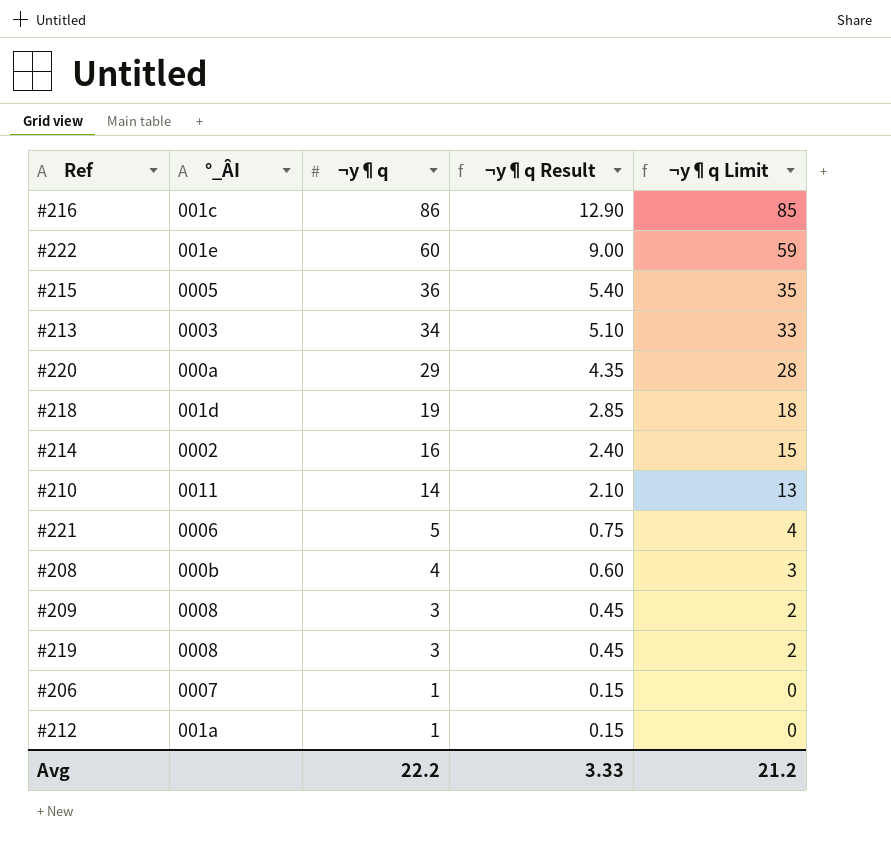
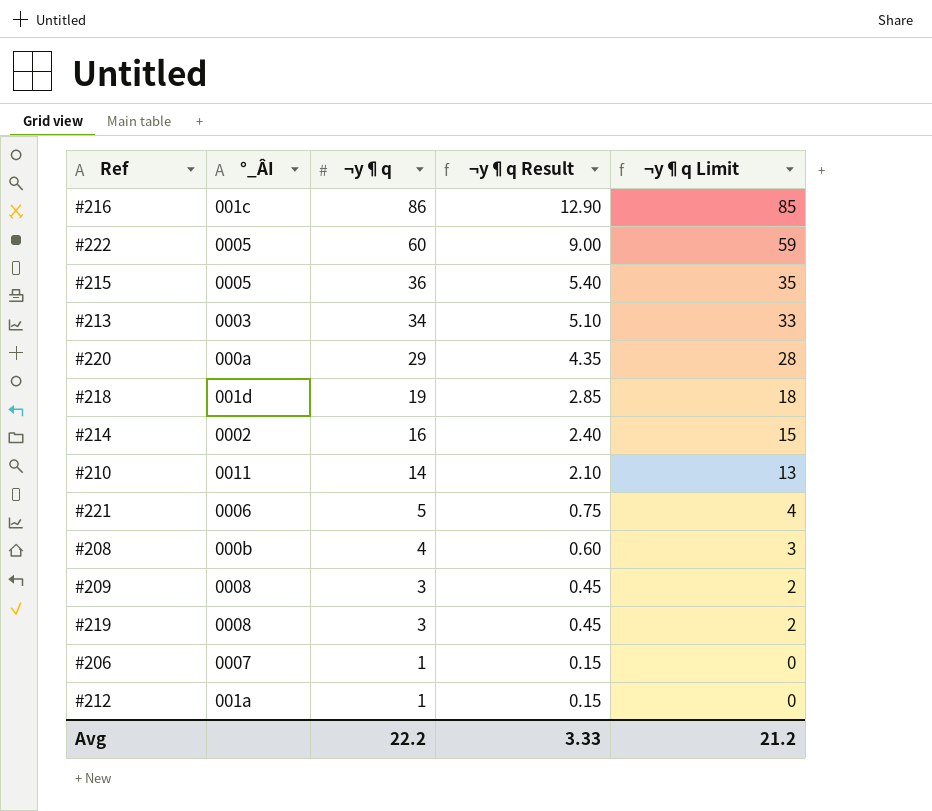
#222 | °_ÂI: 001e -> 0005

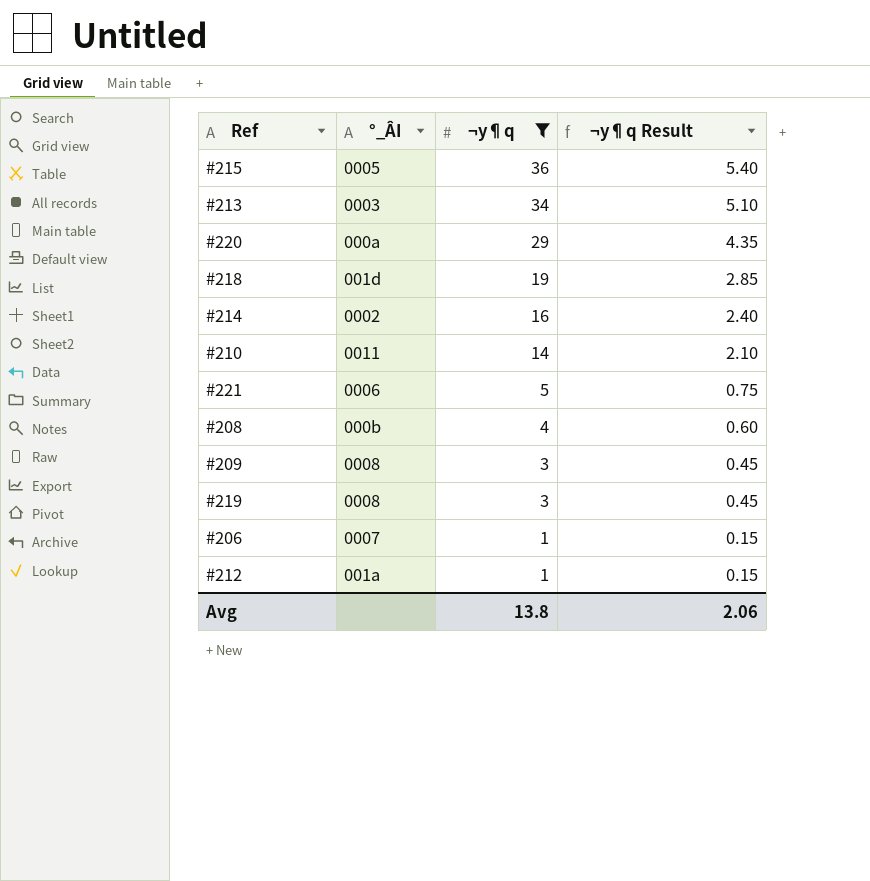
filter: none -> ¬y¶q <= 36
column ¬y¶q Limit | formula: [¬y¶q] - 1 -> none
Avg | ¬y¶q: 22.2 -> 13.8
Avg | ¬y¶q Result: 3.33 -> 2.06

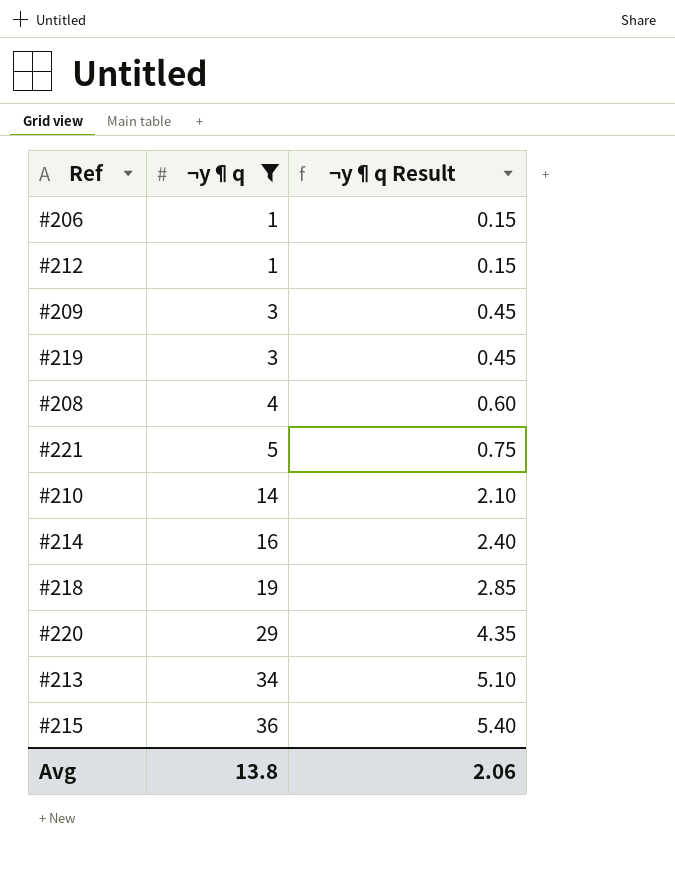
row order: ¬y¶q descending -> ¬y¶q ascending
column °_ÂI | position: 2 -> none

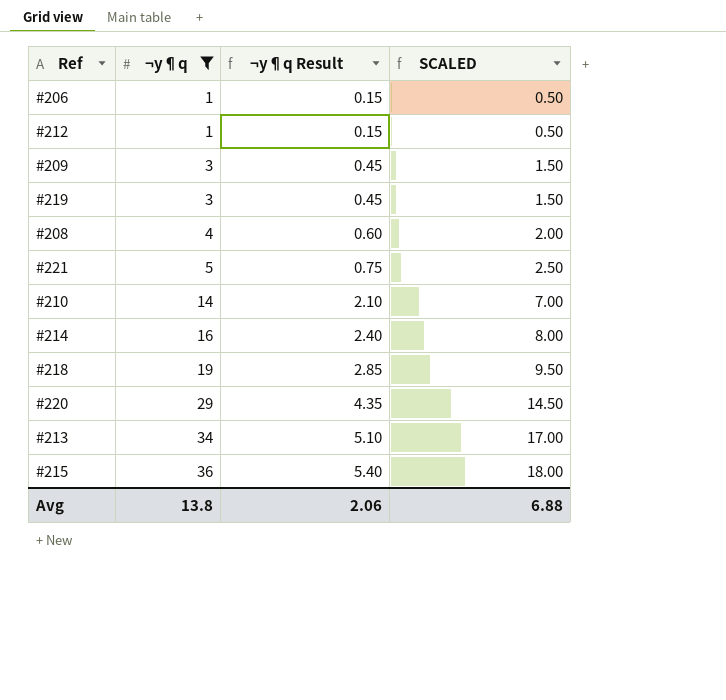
column SCALED | formula: none -> [¬y¶q] * 0.5

